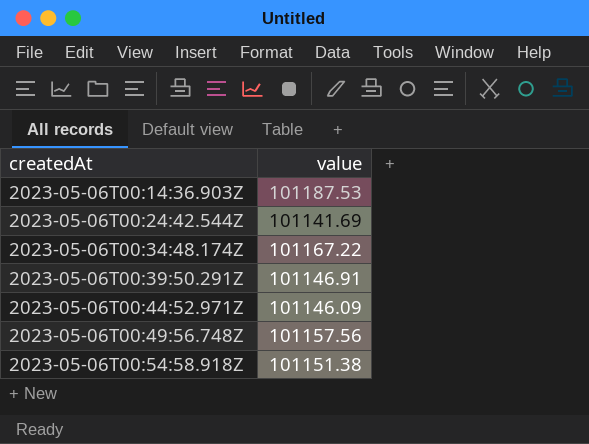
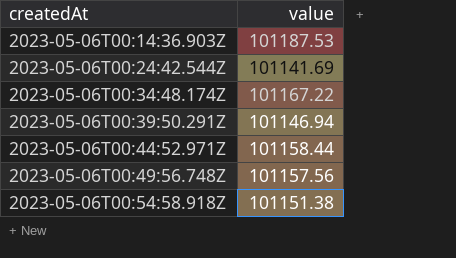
2023-05-06T00:39:50.291Z | value: 101146.91 -> 101146.94
2023-05-06T00:44:52.971Z | value: 101146.09 -> 101158.44

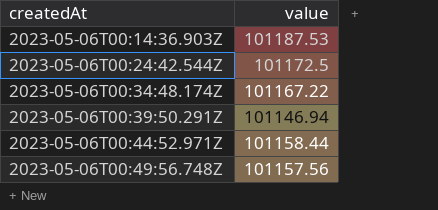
row 2023-05-06T00:54:58.918Z: 101151.38 -> none
2023-05-06T00:24:42.544Z | value: 101141.69 -> 101172.5

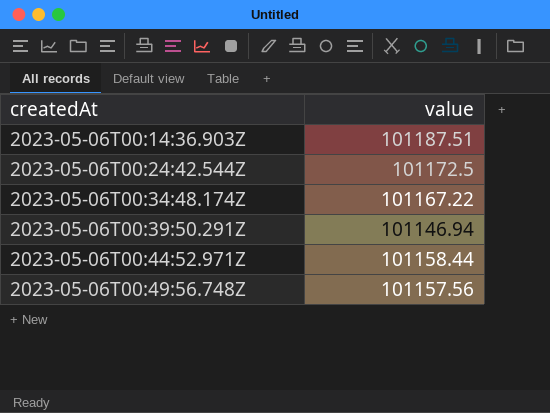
2023-05-06T00:14:36.903Z | value: 101187.53 -> 101187.51

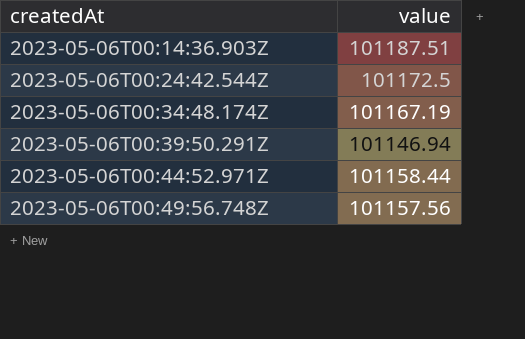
2023-05-06T00:34:48.174Z | value: 101167.22 -> 101167.19

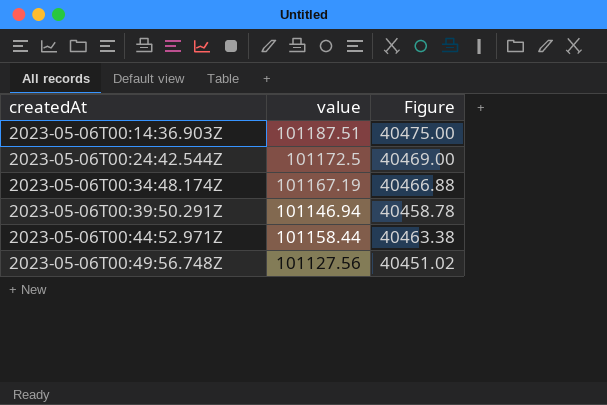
column Figure | formula: none -> [value] * 0.4
2023-05-06T00:49:56.748Z | value: 101157.56 -> 101127.56

